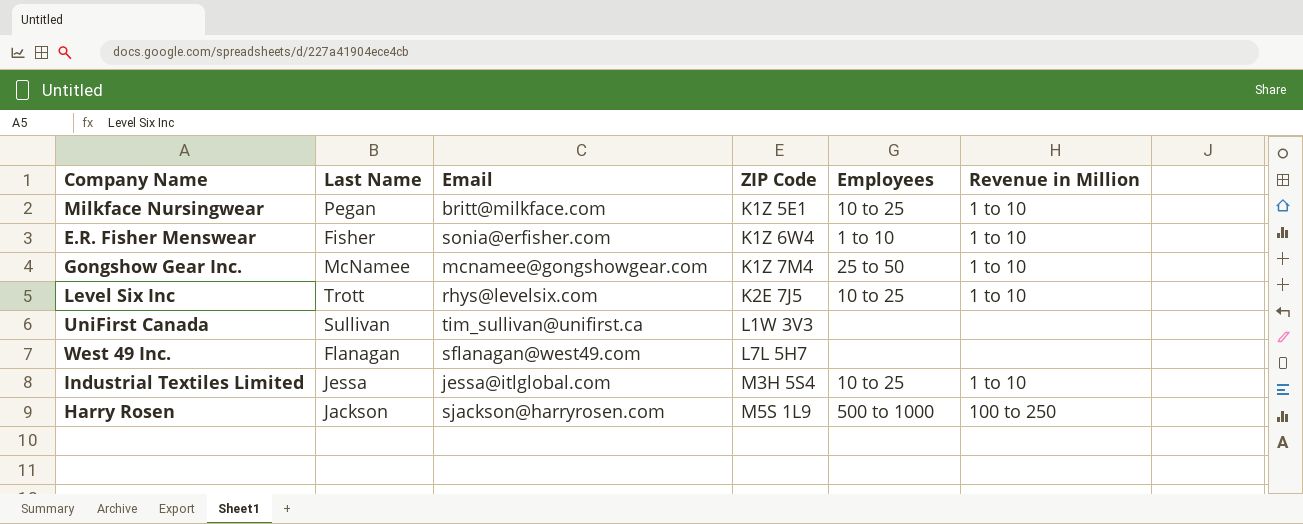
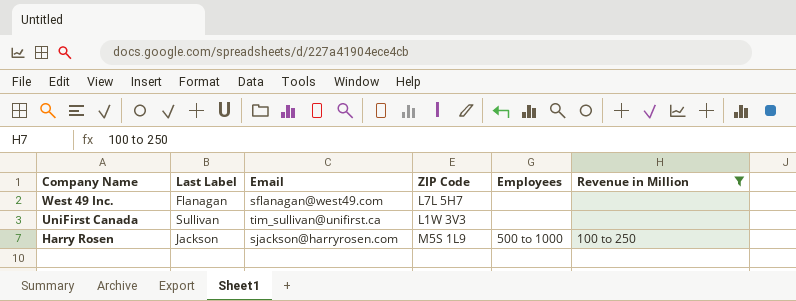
filter: none -> Revenue in Million != 1 to 10
row order: ZIP Code ascending -> Company Name descending
column name: Last Name -> Last Label

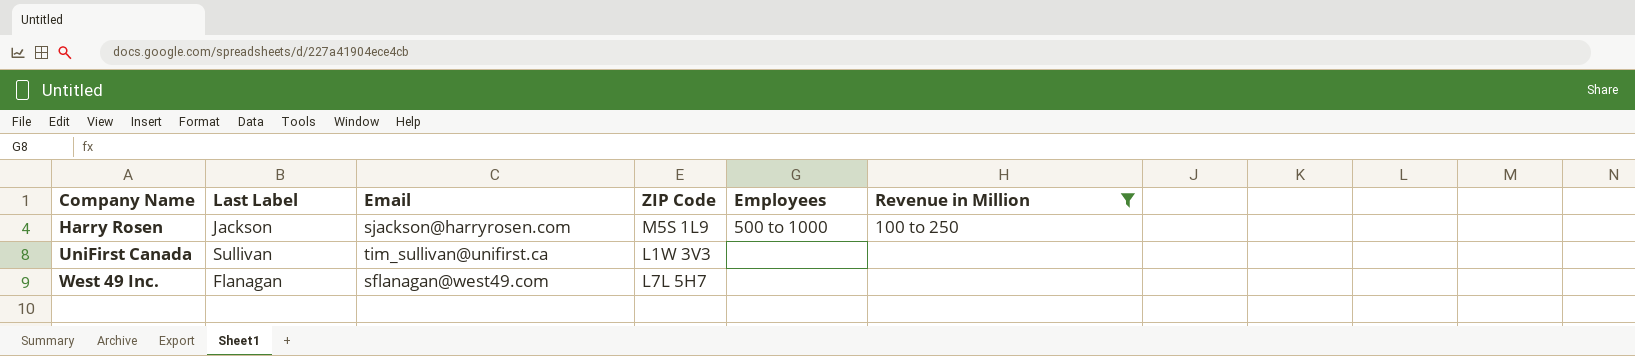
row order: Company Name descending -> Company Name ascending

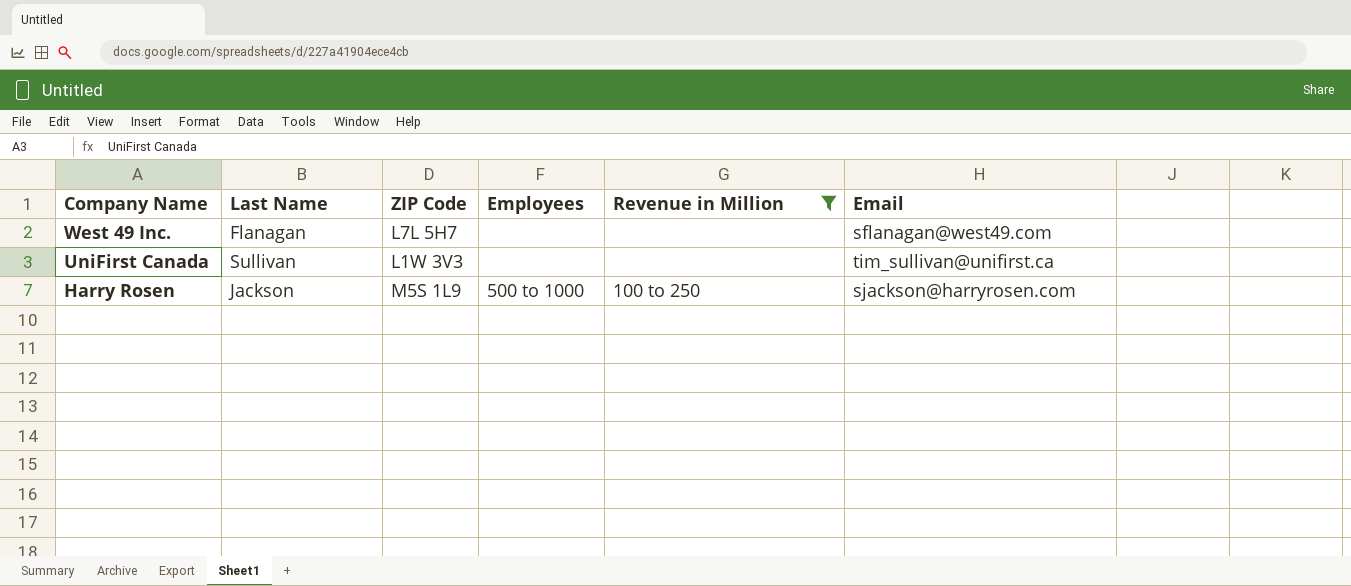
row order: Company Name ascending -> Company Name descending
column name: Last Label -> Last Name
column Email | position: 3 -> 6

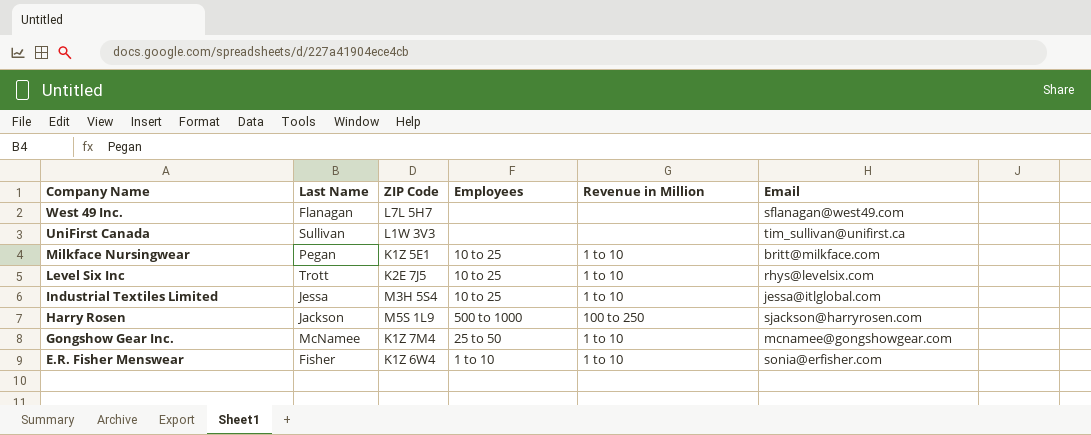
filter: Revenue in Million != 1 to 10 -> none

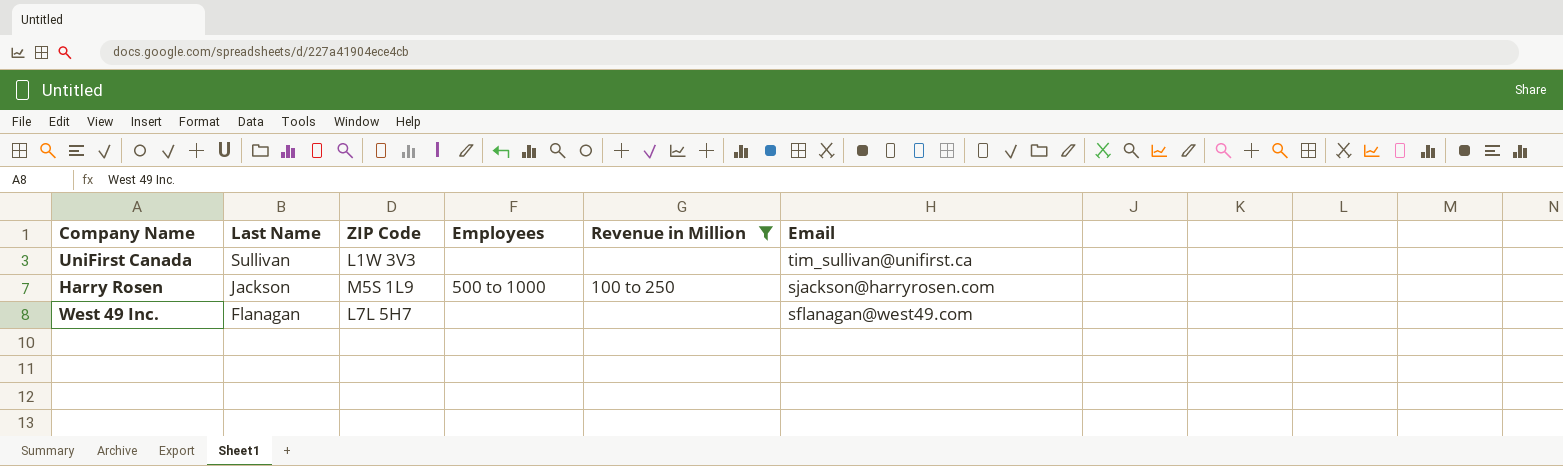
filter: none -> Revenue in Million != 1 to 10
row order: Company Name descending -> Last Name descending

